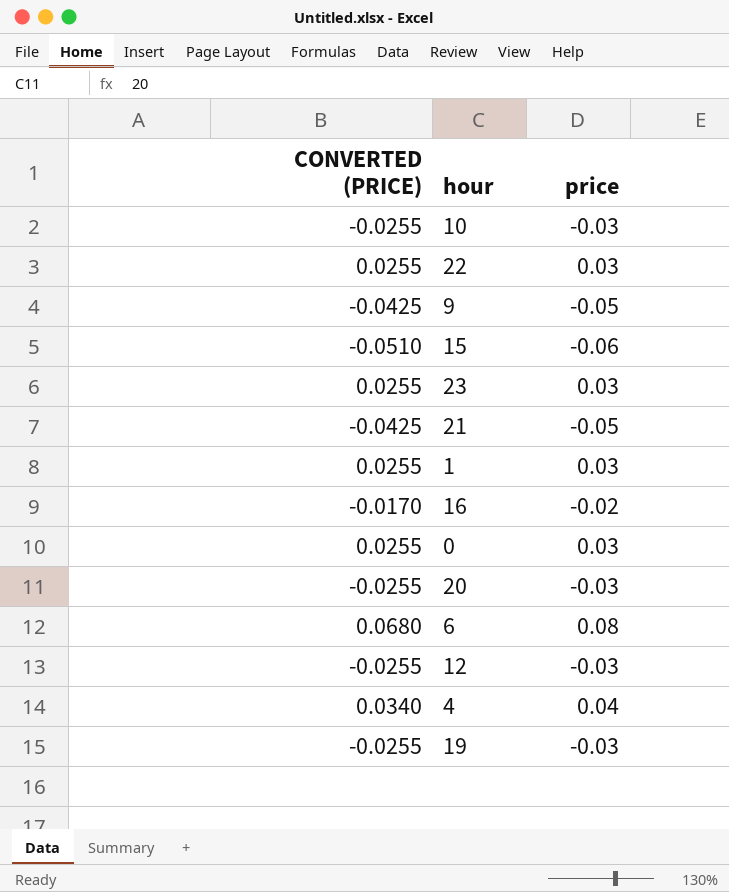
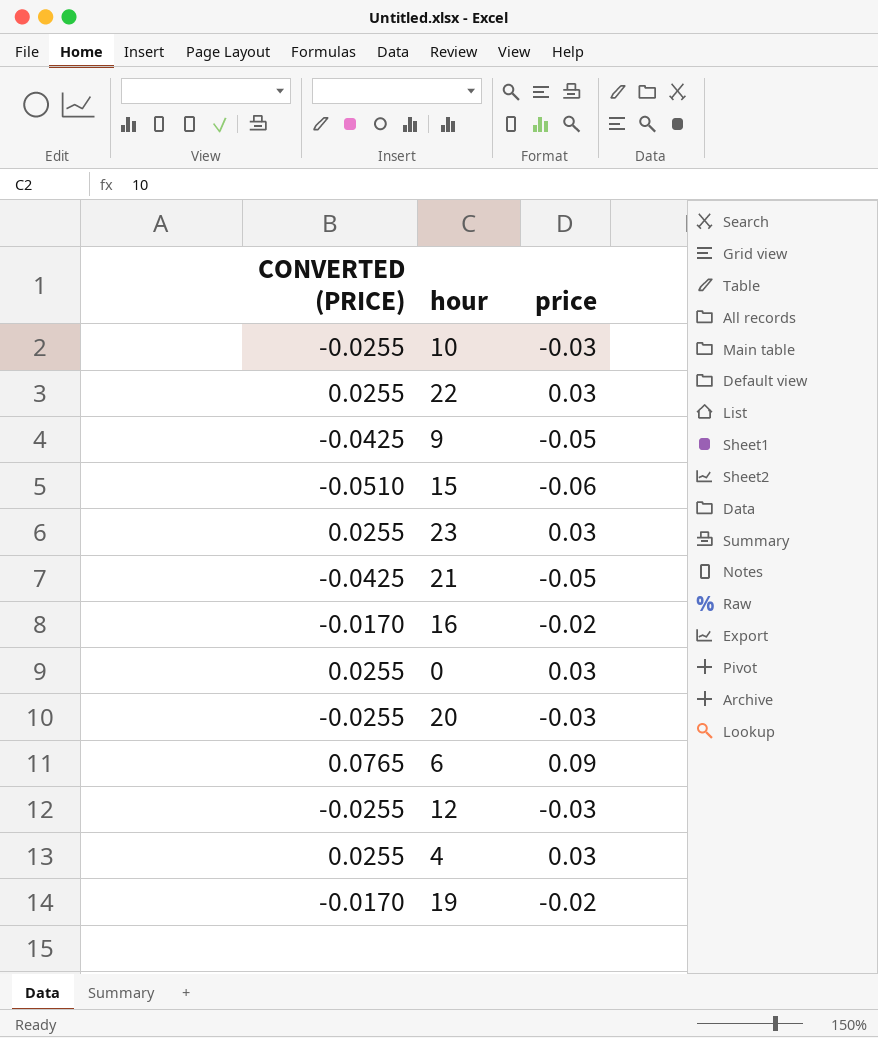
row 1: 0.0255 | 0.03 -> none
6 | CONVERTED (PRICE): 0.0680 -> 0.0765
6 | price: 0.08 -> 0.09
4 | CONVERTED (PRICE): 0.0340 -> 0.0255
4 | price: 0.04 -> 0.03
19 | CONVERTED (PRICE): -0.0255 -> -0.0170
19 | price: -0.03 -> -0.02

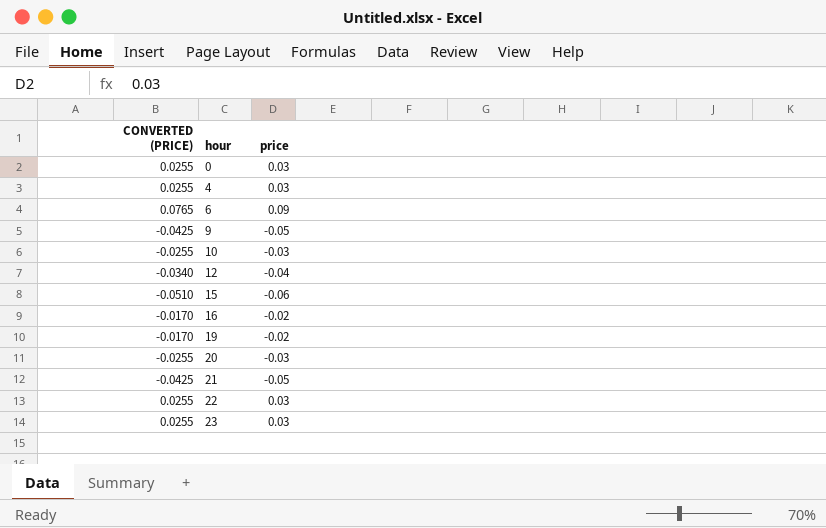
row order: none -> hour ascending
12 | CONVERTED (PRICE): -0.0255 -> -0.0340
12 | price: -0.03 -> -0.04

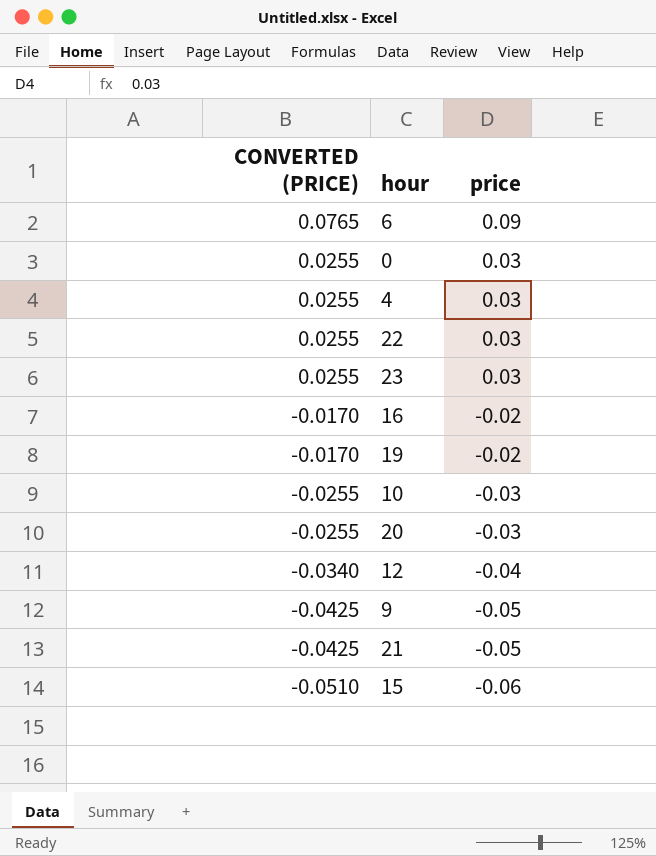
row order: hour ascending -> CONVERTED (PRICE) descending

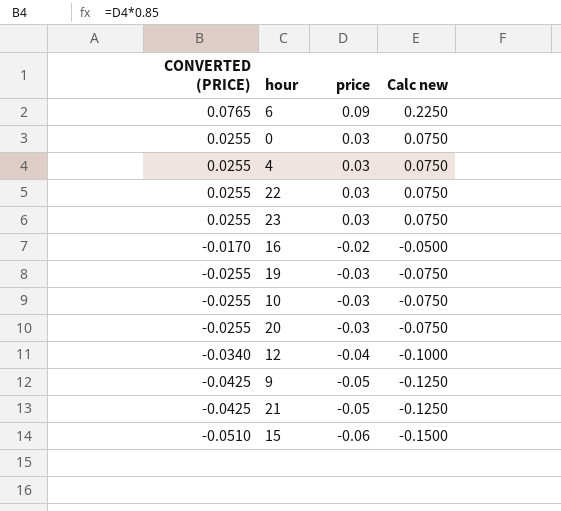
column Calc new | formula: none -> [price] * 2.5
19 | CONVERTED (PRICE): -0.0170 -> -0.0255
19 | price: -0.02 -> -0.03

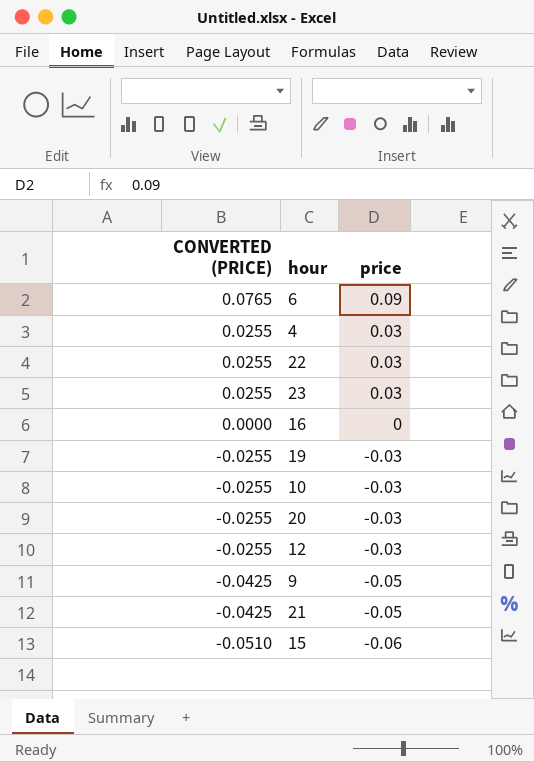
column Calc new | formula: [price] * 2.5 -> none
row 0: 0.0255 | 0.03 | 0.0750 -> none
16 | CONVERTED (PRICE): -0.0170 -> 0.0000
16 | price: -0.02 -> 0
12 | CONVERTED (PRICE): -0.0340 -> -0.0255
12 | price: -0.04 -> -0.03

